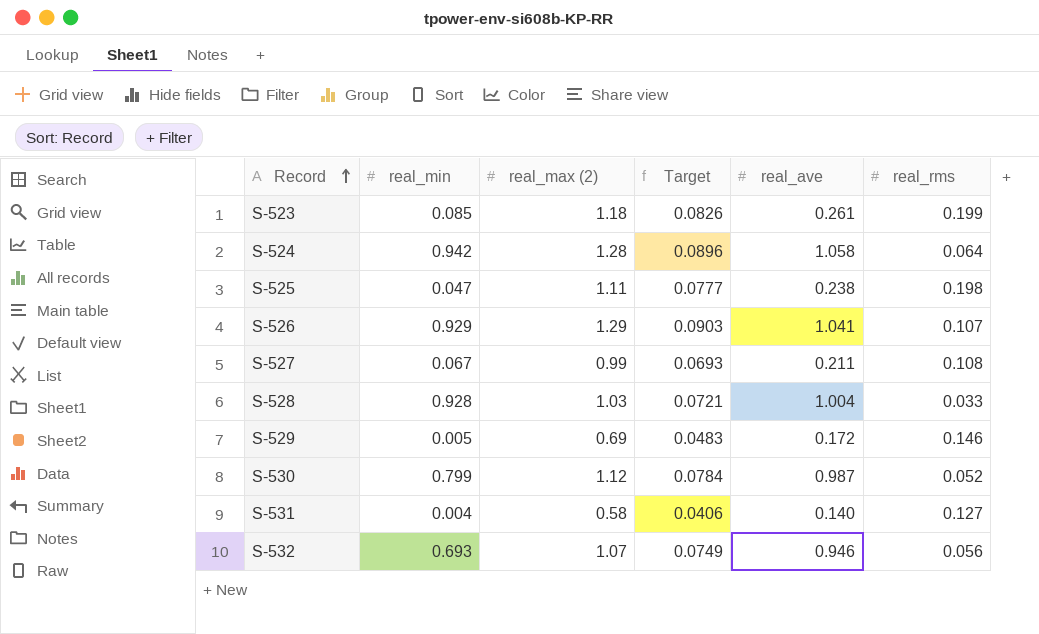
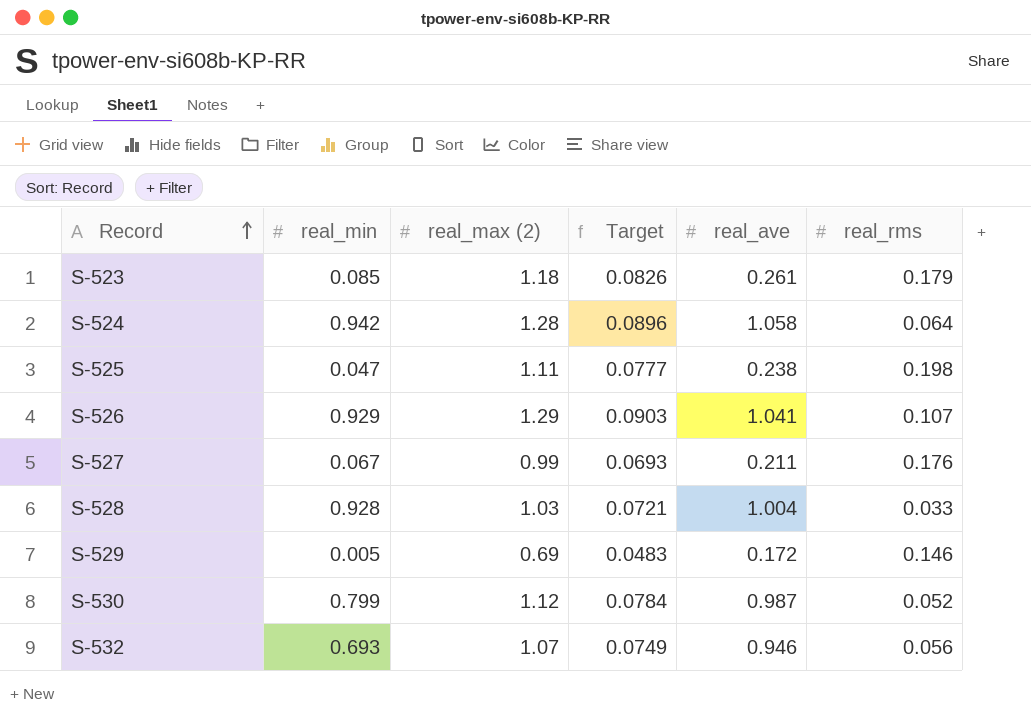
row S-531: 0.004 | 0.58 | 0.0406 | 0.140 | 0.127 -> none
S-523 | real_rms: 0.199 -> 0.179
S-527 | real_rms: 0.108 -> 0.176

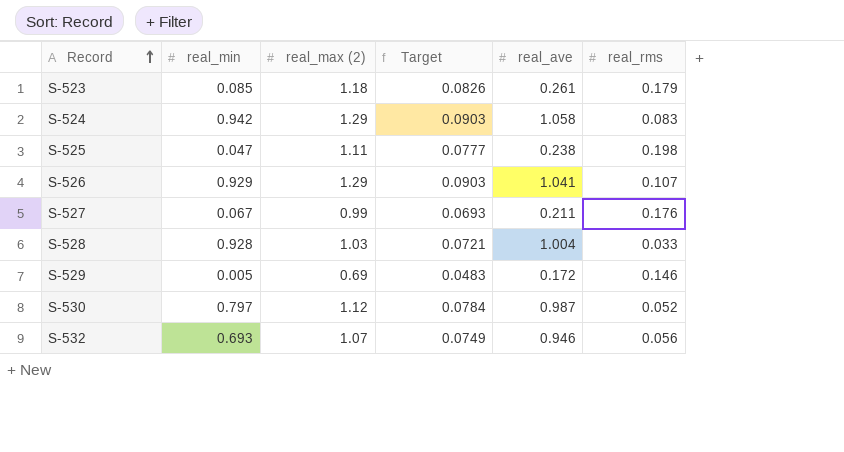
S-524 | real_max (2): 1.28 -> 1.29
S-524 | Target: 0.0896 -> 0.0903
S-524 | real_rms: 0.064 -> 0.083
S-530 | real_min: 0.799 -> 0.797

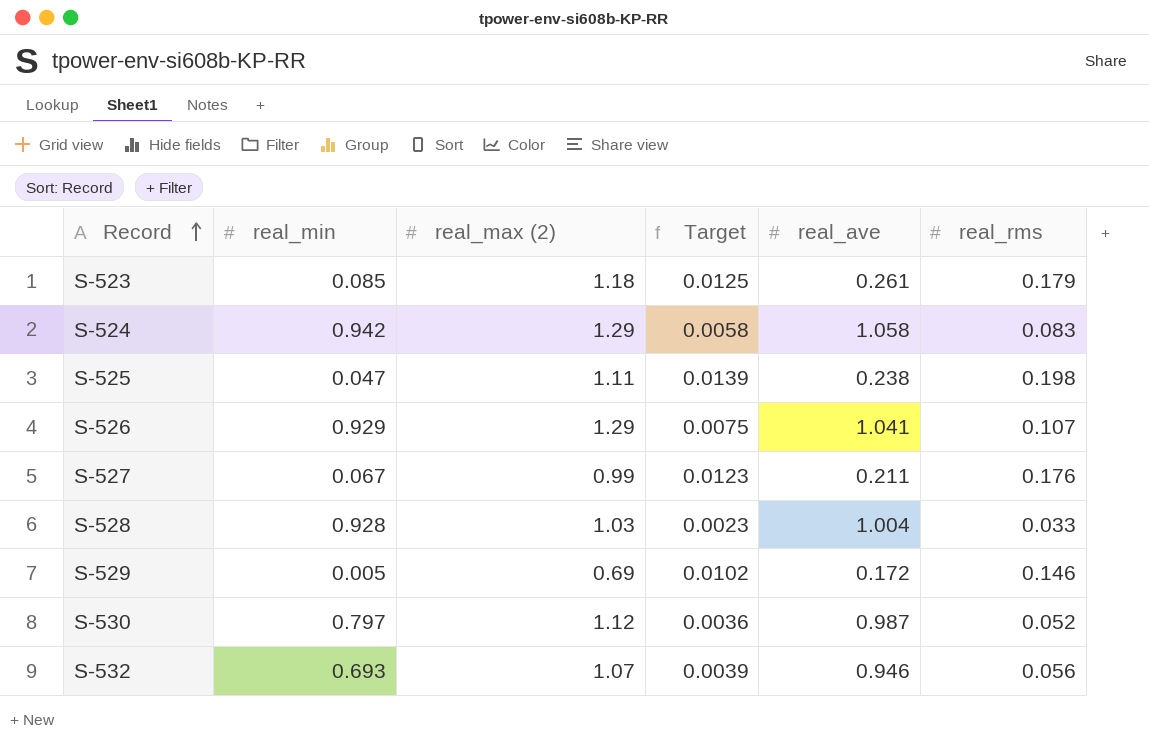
column Target | formula: [real_max (2)] * 0.07 -> [real_rms] * 0.07

